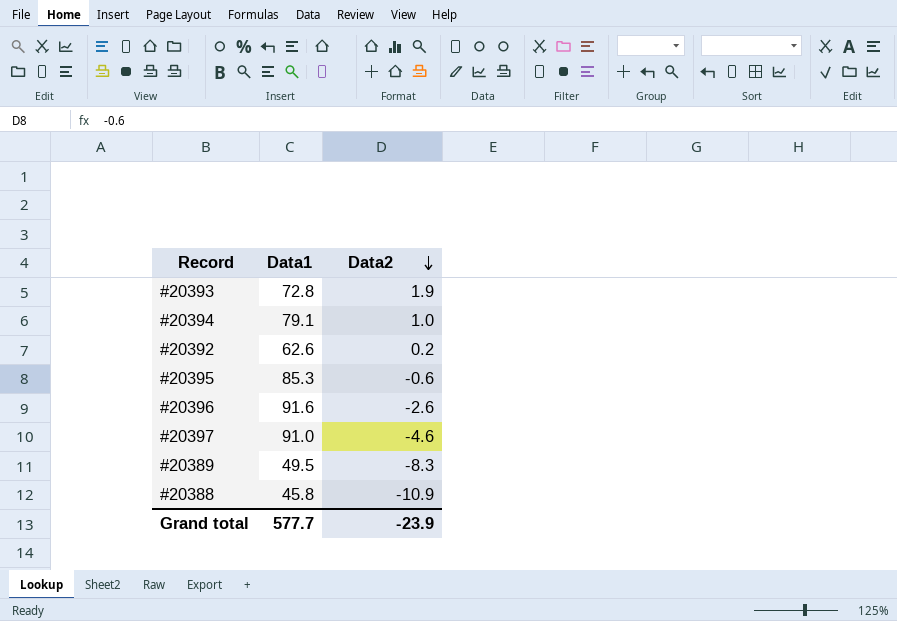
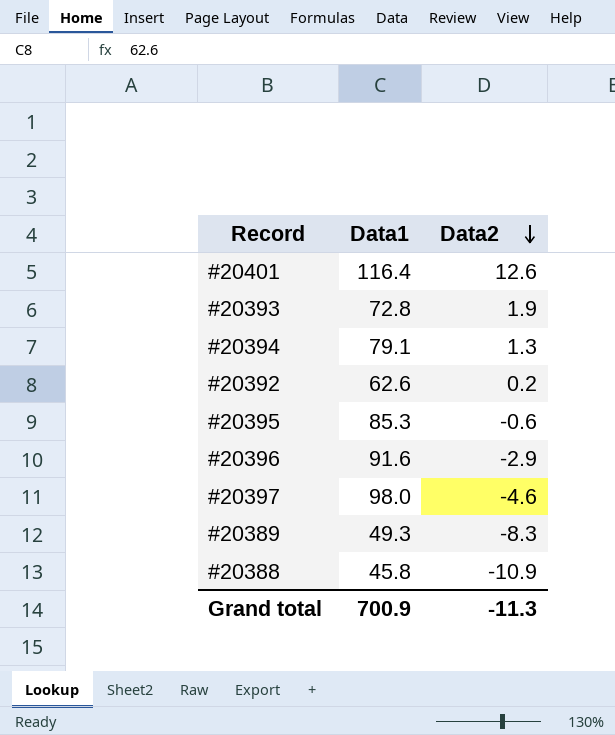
row #20401: none -> 116.4 | 12.6
#20394 | Data2: 1.0 -> 1.3
#20396 | Data2: -2.6 -> -2.9
#20397 | Data1: 91.0 -> 98.0
#20389 | Data1: 49.5 -> 49.3
Grand total | Data1: 577.7 -> 700.9
Grand total | Data2: -23.9 -> -11.3

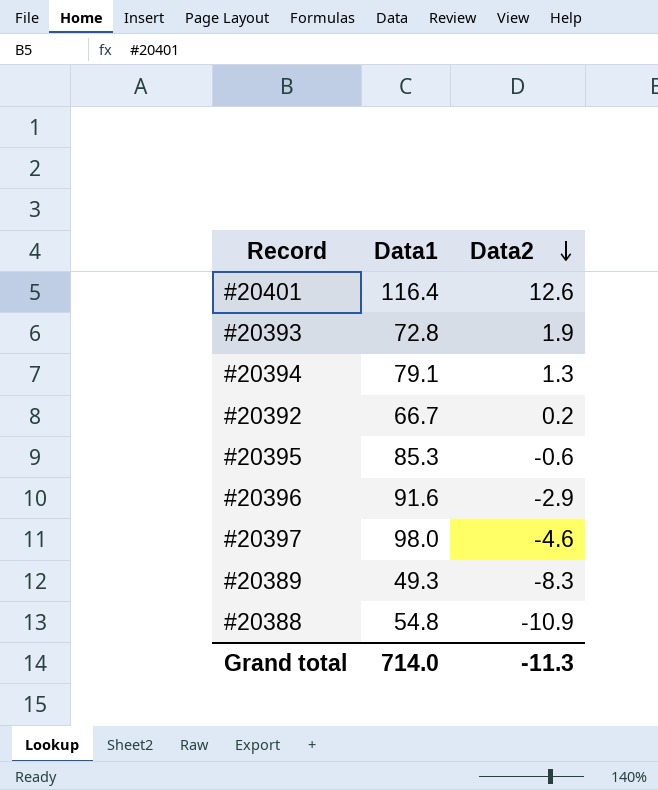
#20392 | Data1: 62.6 -> 66.7
#20388 | Data1: 45.8 -> 54.8
Grand total | Data1: 700.9 -> 714.0

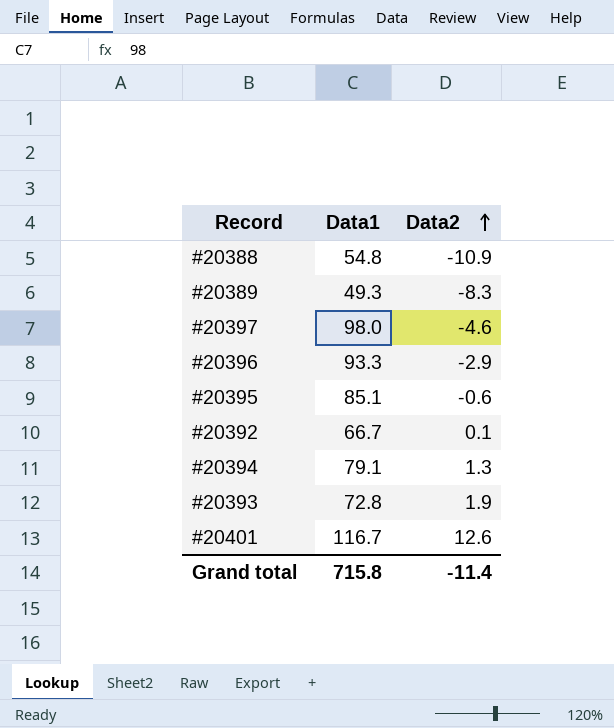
row order: Data2 descending -> Data2 ascending
#20396 | Data1: 91.6 -> 93.3
#20395 | Data1: 85.3 -> 85.1
#20392 | Data2: 0.2 -> 0.1
#20401 | Data1: 116.4 -> 116.7
Grand total | Data1: 714.0 -> 715.8
Grand total | Data2: -11.3 -> -11.4

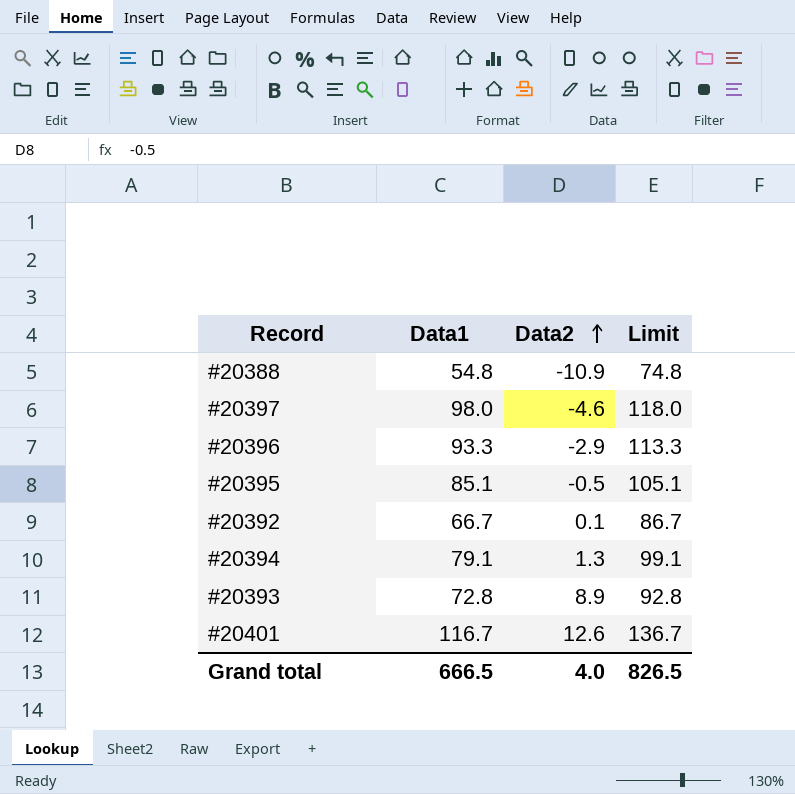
column Limit | formula: none -> [Data1] + 20
row #20389: 49.3 | -8.3 -> none
#20395 | Data2: -0.6 -> -0.5
#20393 | Data2: 1.9 -> 8.9
Grand total | Data1: 715.8 -> 666.5
Grand total | Data2: -11.4 -> 4.0

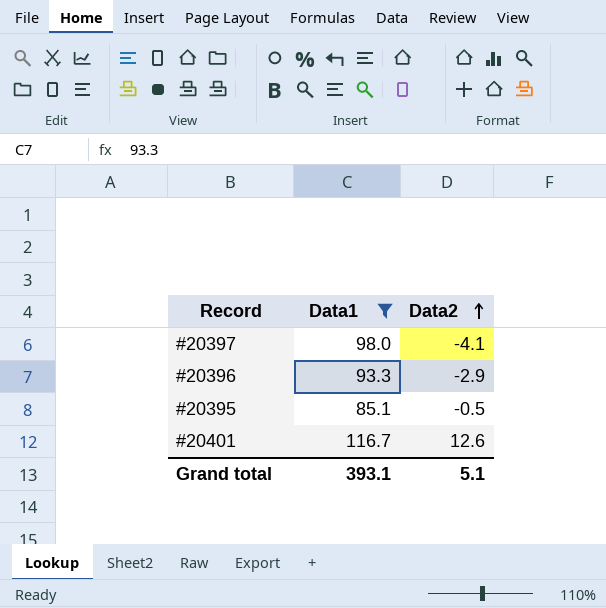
filter: none -> Data1 >= 85.1
column Limit | formula: [Data1] + 20 -> none
#20397 | Data2: -4.6 -> -4.1
Grand total | Data1: 666.5 -> 393.1
Grand total | Data2: 4.0 -> 5.1

